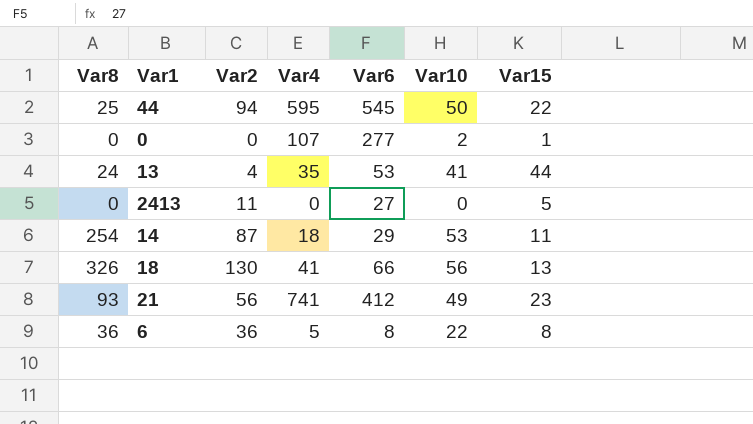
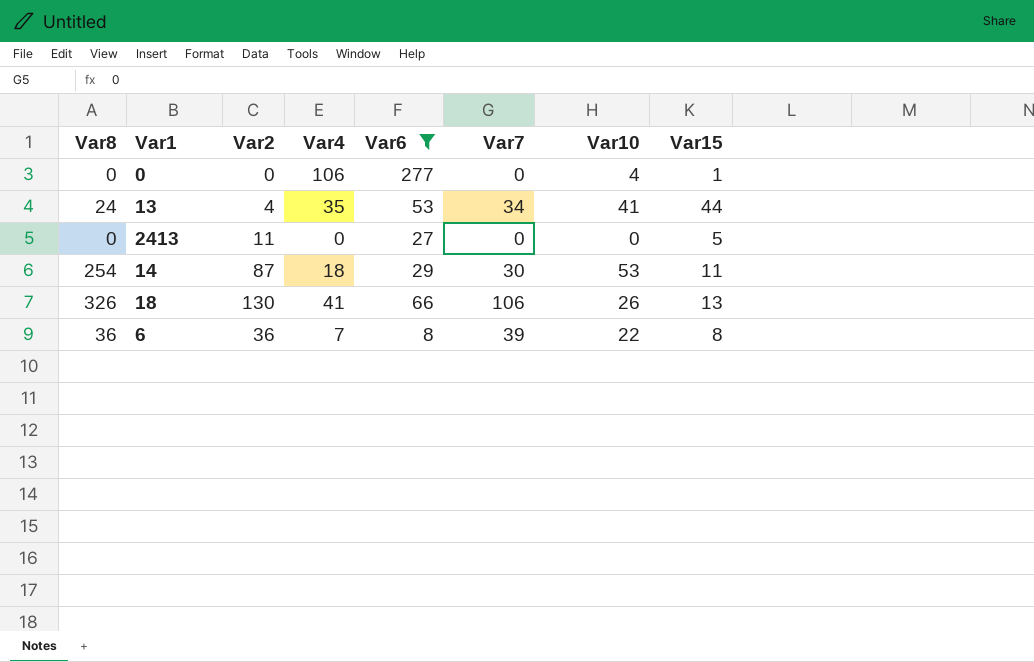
filter: none -> Var6 <= 277
column Var7 | position: none -> 6
0 | Var4: 107 -> 106
0 | Var10: 2 -> 4
18 | Var10: 56 -> 26
6 | Var4: 5 -> 7

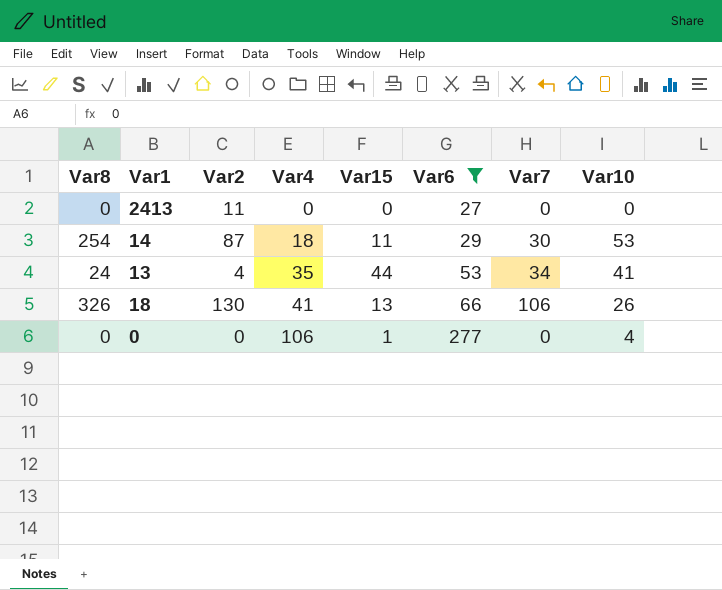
row order: none -> Var4 ascending
column Var15 | position: 8 -> 5
row 6: 36 | 36 | 7 | 8 | 39 | 22 | 8 -> none
2413 | Var15: 5 -> 0

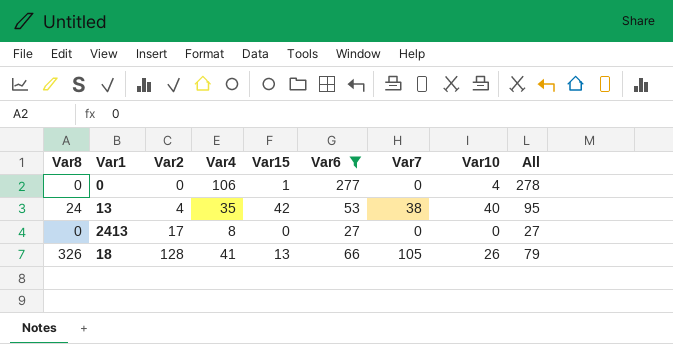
row order: Var4 ascending -> Var2 ascending
column All | formula: none -> [Var15] + [Var6]
row 14: 254 | 87 | 18 | 11 | 29 | 30 | 53 -> none
13 | Var15: 44 -> 42
13 | Var7: 34 -> 38
13 | Var10: 41 -> 40
2413 | Var2: 11 -> 17
2413 | Var4: 0 -> 8
18 | Var2: 130 -> 128
18 | Var7: 106 -> 105

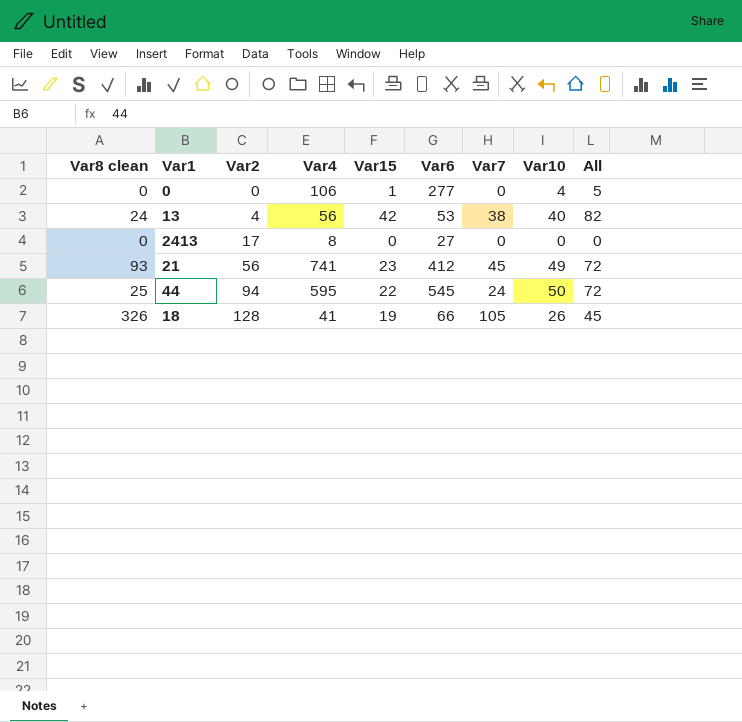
filter: Var6 <= 277 -> none
column name: Var8 -> Var8 clean
column All | formula: [Var15] + [Var6] -> [Var15] + [Var10]
13 | Var4: 35 -> 56
18 | Var15: 13 -> 19

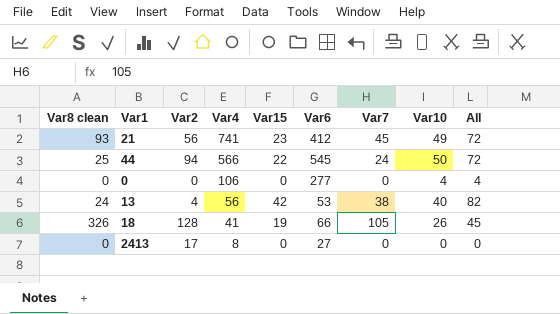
row order: Var2 ascending -> Var4 descending
44 | Var4: 595 -> 566
0 | Var15: 1 -> 0
0 | All: 5 -> 4

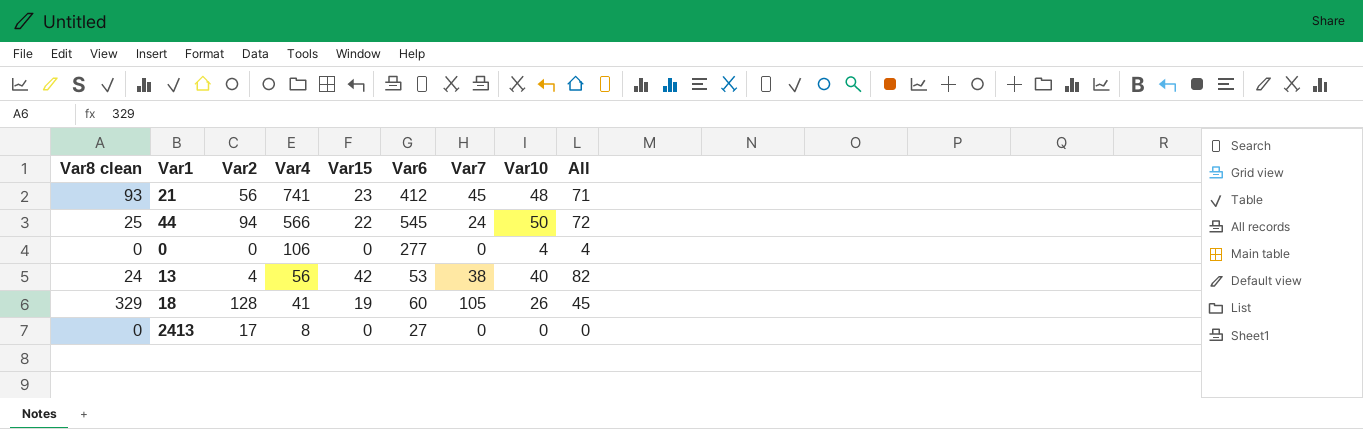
21 | Var10: 49 -> 48
21 | All: 72 -> 71
18 | Var8 clean: 326 -> 329
18 | Var6: 66 -> 60

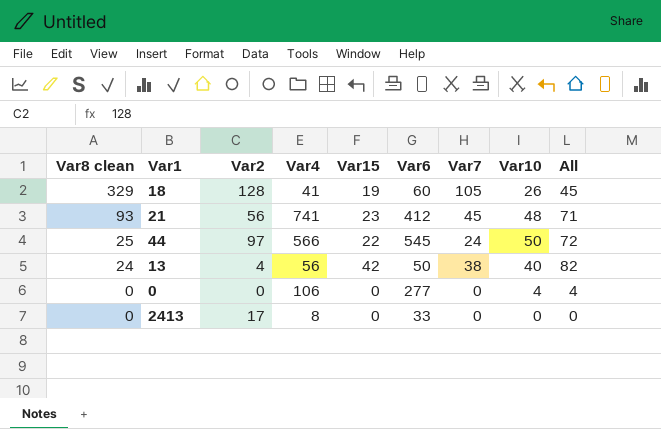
row order: Var4 descending -> Var8 clean descending
44 | Var2: 94 -> 97
13 | Var6: 53 -> 50
2413 | Var6: 27 -> 33

